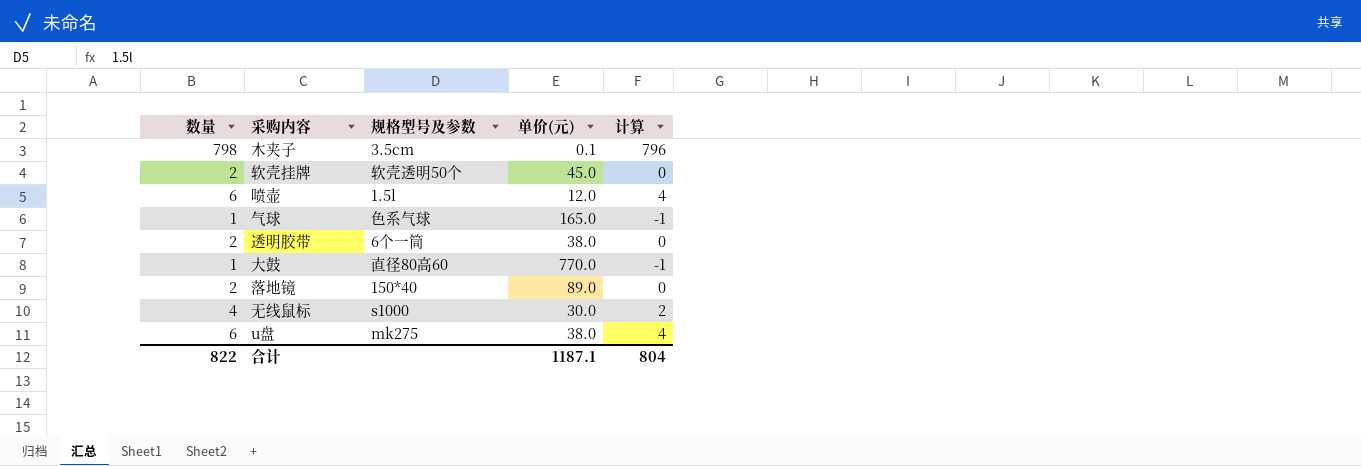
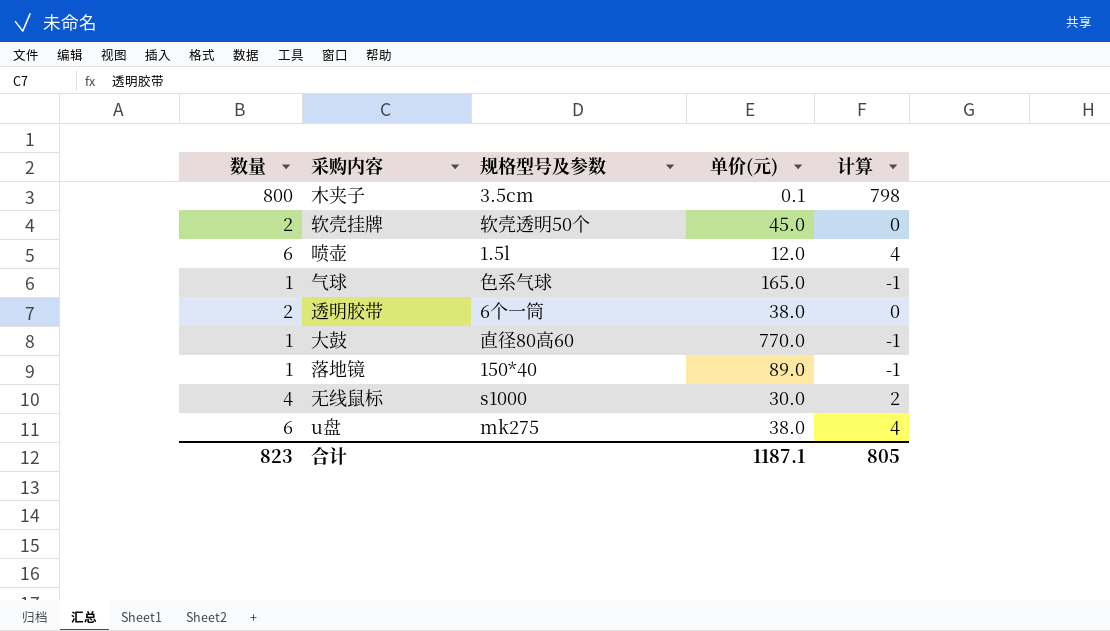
木夹子 | 数量: 798 -> 800
木夹子 | 计算: 796 -> 798
落地镜 | 数量: 2 -> 1
落地镜 | 计算: 0 -> -1
合计 | 数量: 822 -> 823
合计 | 计算: 804 -> 805

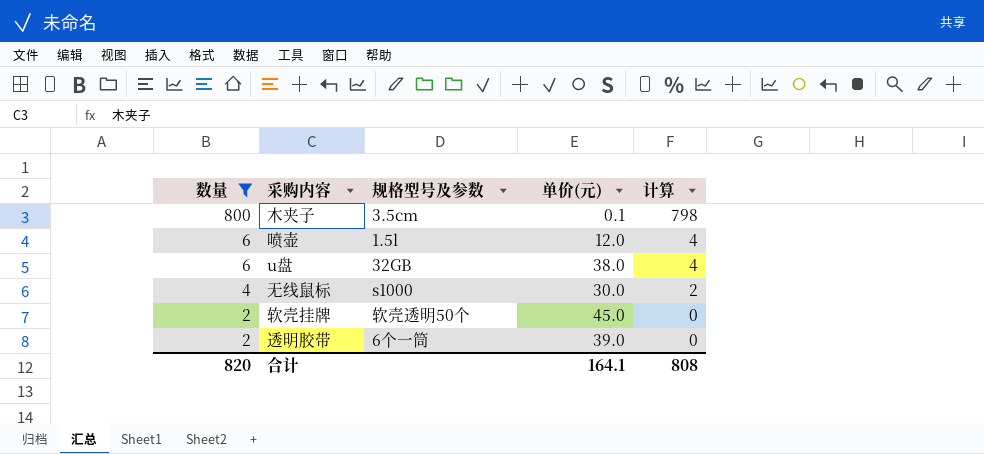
filter: none -> 数量 != 1
row order: none -> 数量 descending
u盘 | 规格型号及参数: mk275 -> 32GB
透明胶带 | 单价(元): 38.0 -> 39.0
合计 | 数量: 823 -> 820
合计 | 单价(元): 1187.1 -> 164.1
合计 | 计算: 805 -> 808

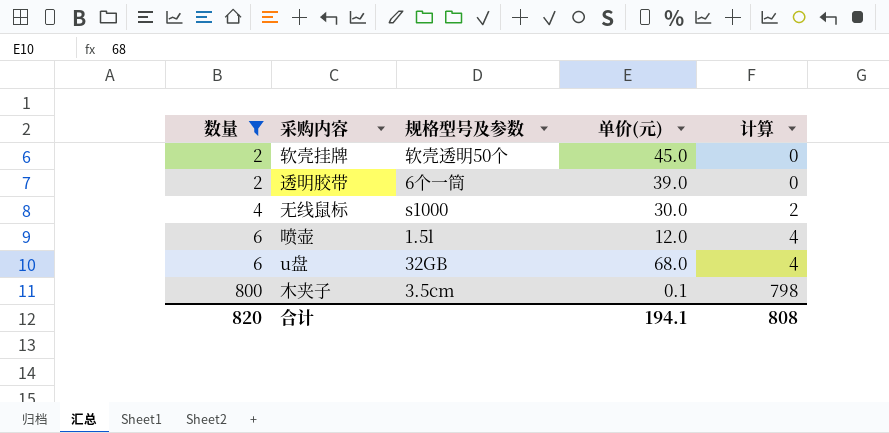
row order: 数量 descending -> 数量 ascending
u盘 | 单价(元): 38.0 -> 68.0
合计 | 单价(元): 164.1 -> 194.1

